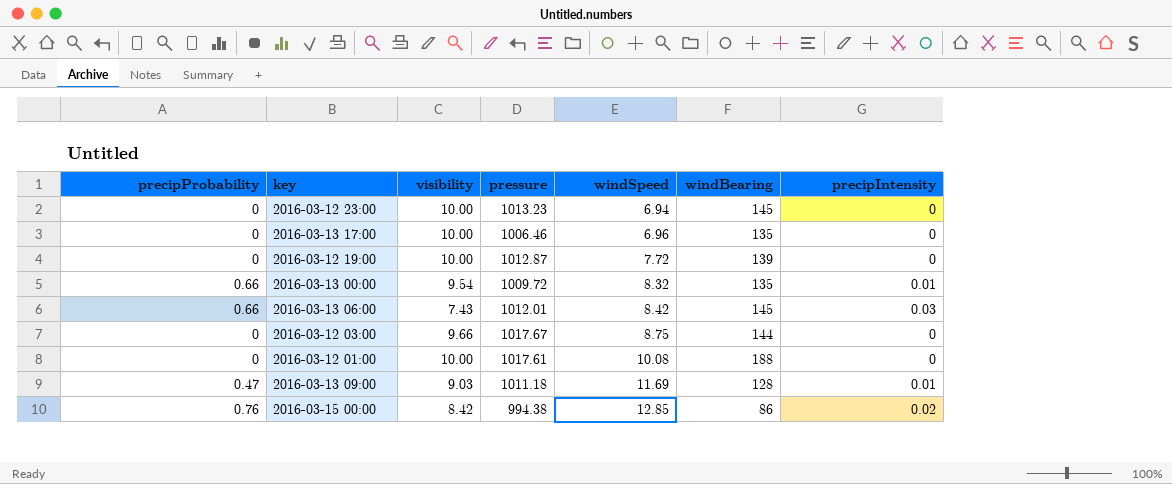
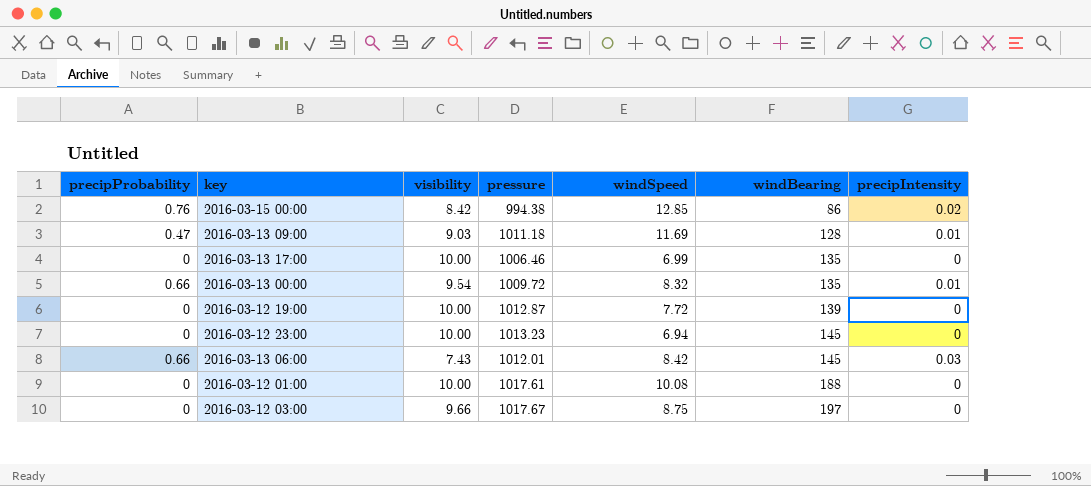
row order: windSpeed ascending -> windBearing ascending
2016-03-13 17:00 | windSpeed: 6.96 -> 6.99
2016-03-12 03:00 | windBearing: 144 -> 197

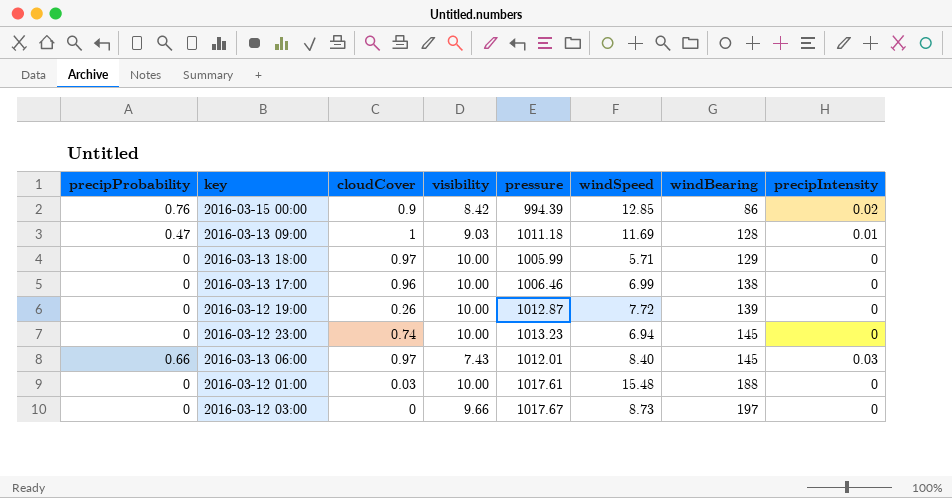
column cloudCover | position: none -> 3
row 2016-03-13 00:00: 0.66 | 9.54 | 1009.72 | 8.32 | 135 | 0.01 -> none
2016-03-15 00:00 | pressure: 994.38 -> 994.39
row 2016-03-13 18:00: none -> 0 | 0.97 | 10.00 | 1005.99 | 5.71 | 129 | 0
2016-03-13 17:00 | windBearing: 135 -> 138
2016-03-13 06:00 | windSpeed: 8.42 -> 8.40
2016-03-12 01:00 | windSpeed: 10.08 -> 15.48
2016-03-12 03:00 | windSpeed: 8.75 -> 8.73

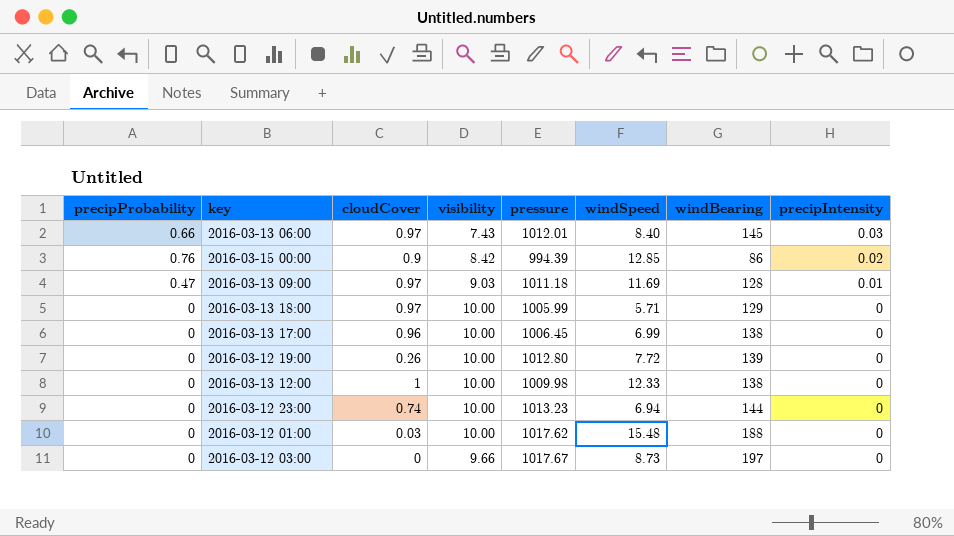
row order: windBearing ascending -> precipIntensity descending
2016-03-13 09:00 | cloudCover: 1 -> 0.97
2016-03-13 17:00 | pressure: 1006.46 -> 1006.45
2016-03-12 19:00 | pressure: 1012.87 -> 1012.80
row 2016-03-13 12:00: none -> 0 | 1 | 10.00 | 1009.98 | 12.33 | 138 | 0
2016-03-12 23:00 | windBearing: 145 -> 144
2016-03-12 01:00 | pressure: 1017.61 -> 1017.62

